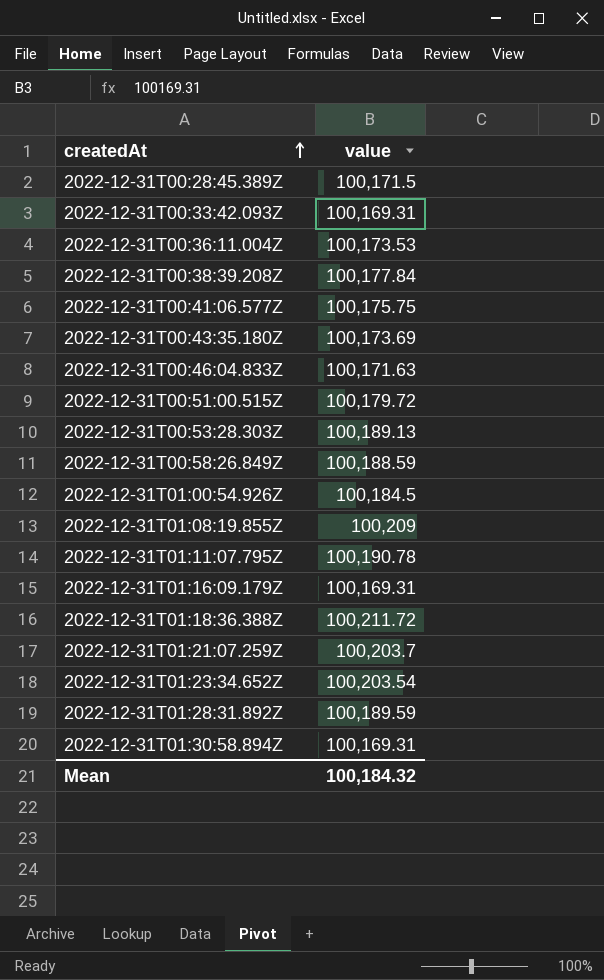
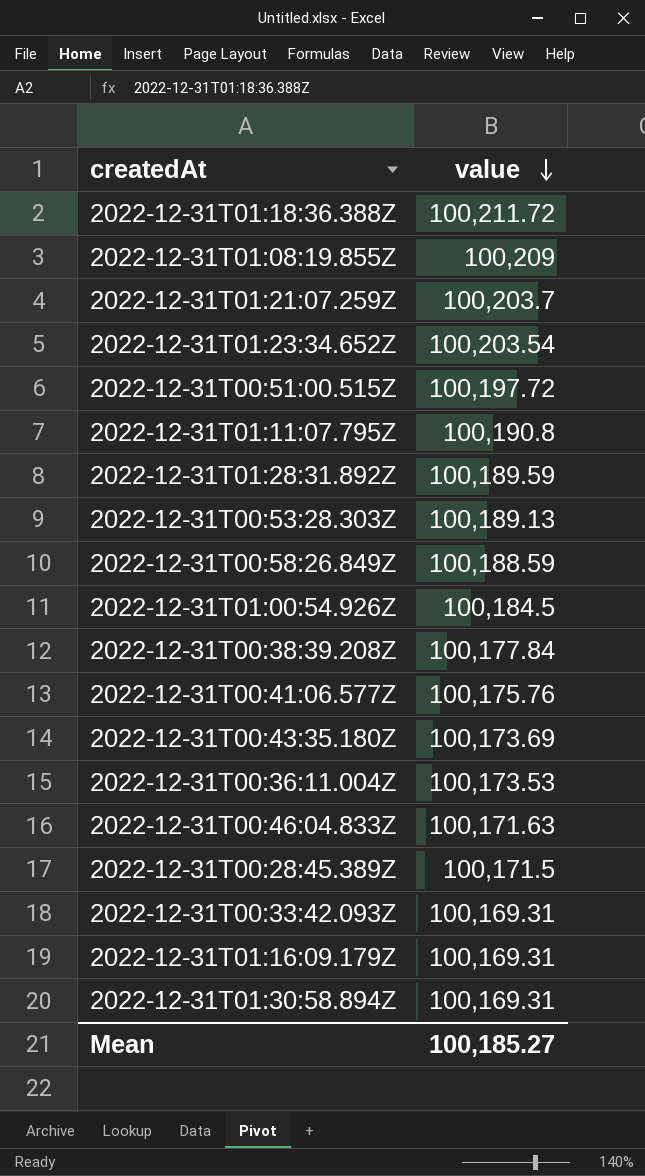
row order: createdAt ascending -> value descending
2022-12-31T00:51:00.515Z | value: 100,179.72 -> 100,197.72
2022-12-31T01:11:07.795Z | value: 100,190.78 -> 100,190.8
2022-12-31T00:41:06.577Z | value: 100,175.75 -> 100,175.76
Mean | value: 100,184.32 -> 100,185.27

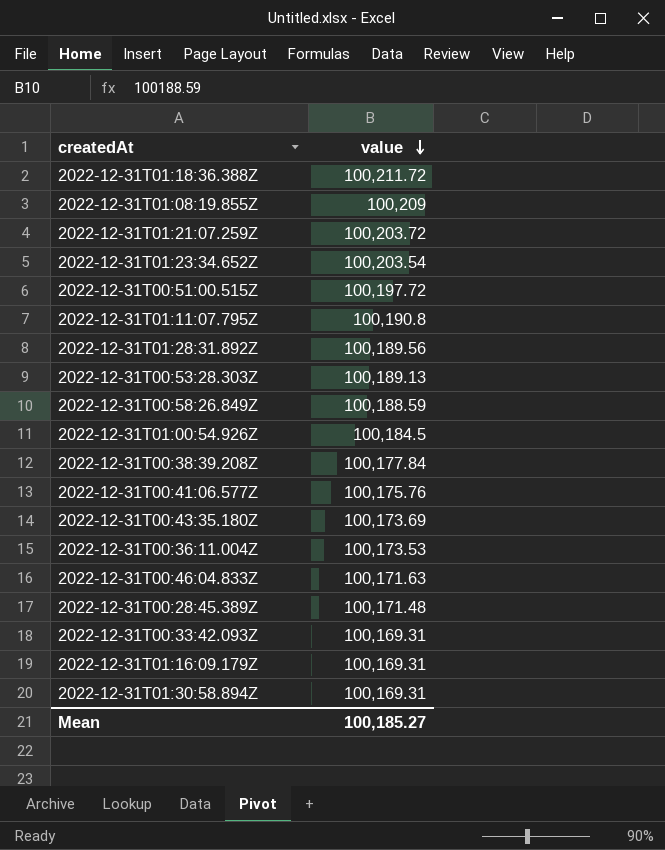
2022-12-31T01:21:07.259Z | value: 100,203.7 -> 100,203.72
2022-12-31T01:28:31.892Z | value: 100,189.59 -> 100,189.56
2022-12-31T00:28:45.389Z | value: 100,171.5 -> 100,171.48

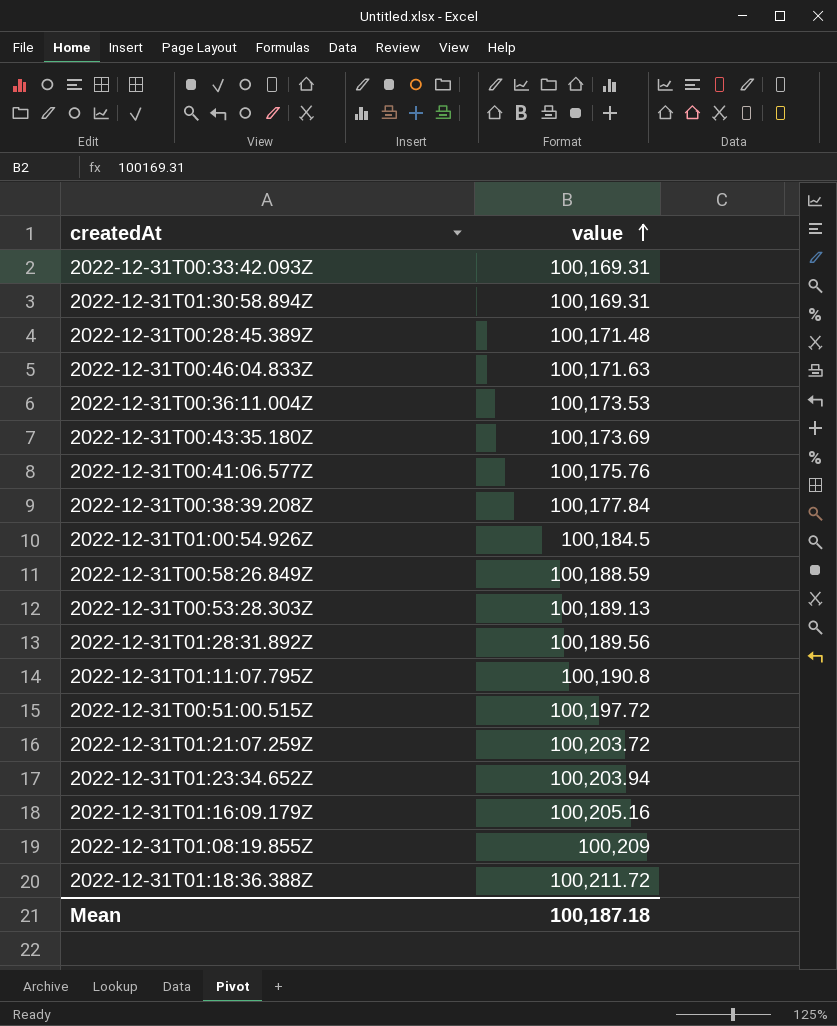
row order: value descending -> value ascending
2022-12-31T01:23:34.652Z | value: 100,203.54 -> 100,203.94
2022-12-31T01:16:09.179Z | value: 100,169.31 -> 100,205.16
Mean | value: 100,185.27 -> 100,187.18

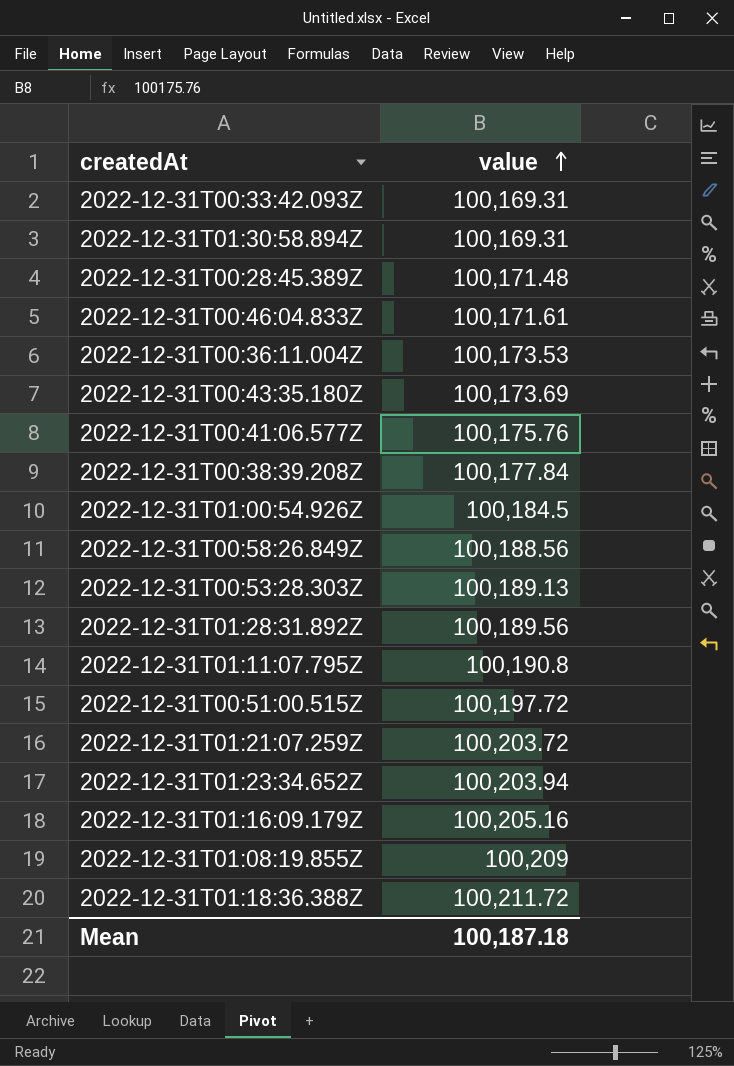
2022-12-31T00:46:04.833Z | value: 100,171.63 -> 100,171.61
2022-12-31T00:58:26.849Z | value: 100,188.59 -> 100,188.56

